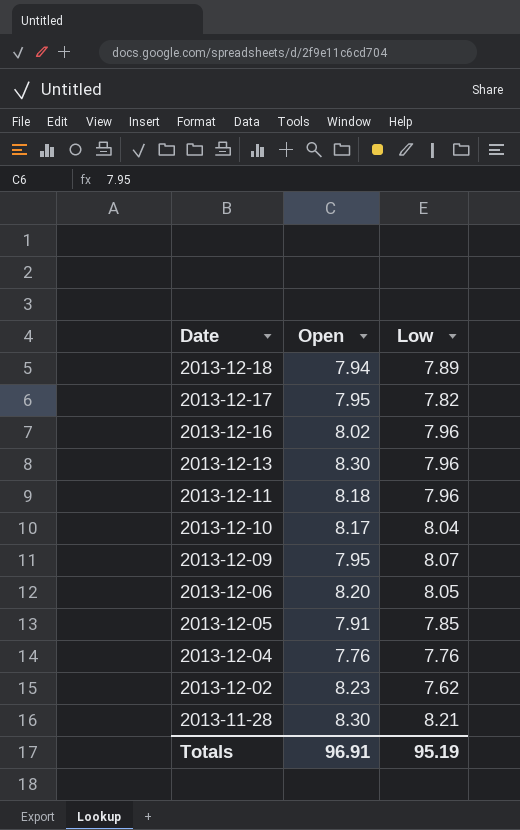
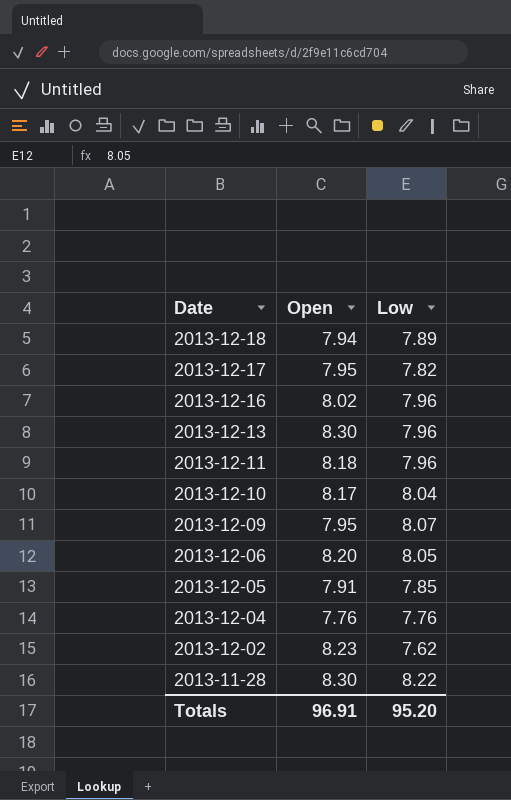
2013-11-28 | Low: 8.21 -> 8.22
Totals | Low: 95.19 -> 95.20

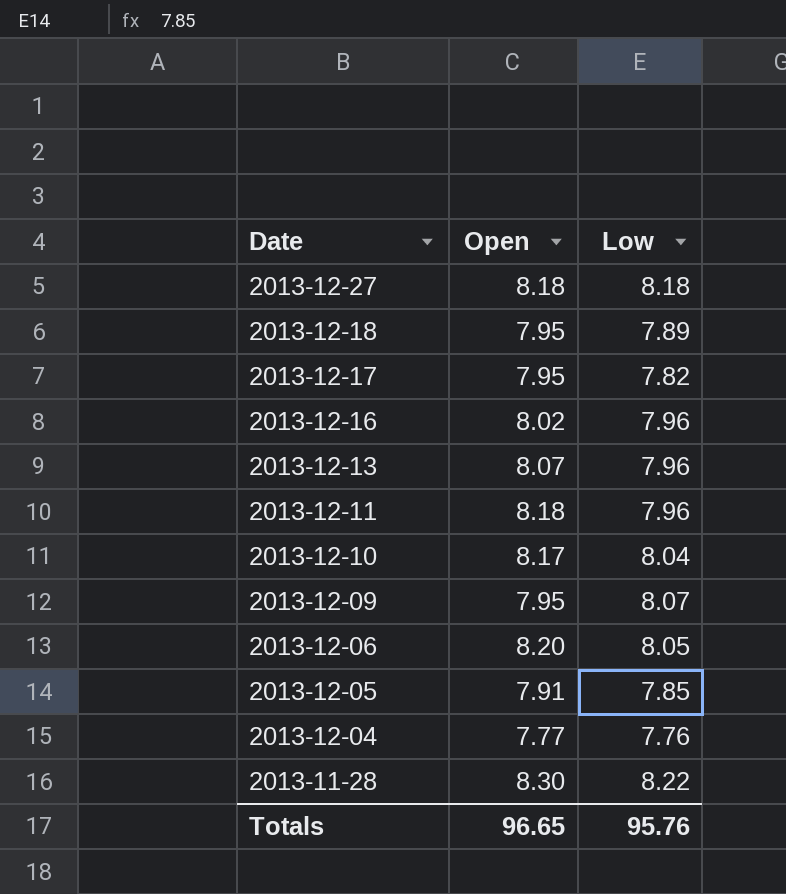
row 2013-12-02: 8.23 | 7.62 -> none
row 2013-12-27: none -> 8.18 | 8.18
2013-12-18 | Open: 7.94 -> 7.95
2013-12-13 | Open: 8.30 -> 8.07
2013-12-04 | Open: 7.76 -> 7.77
Totals | Open: 96.91 -> 96.65
Totals | Low: 95.20 -> 95.76

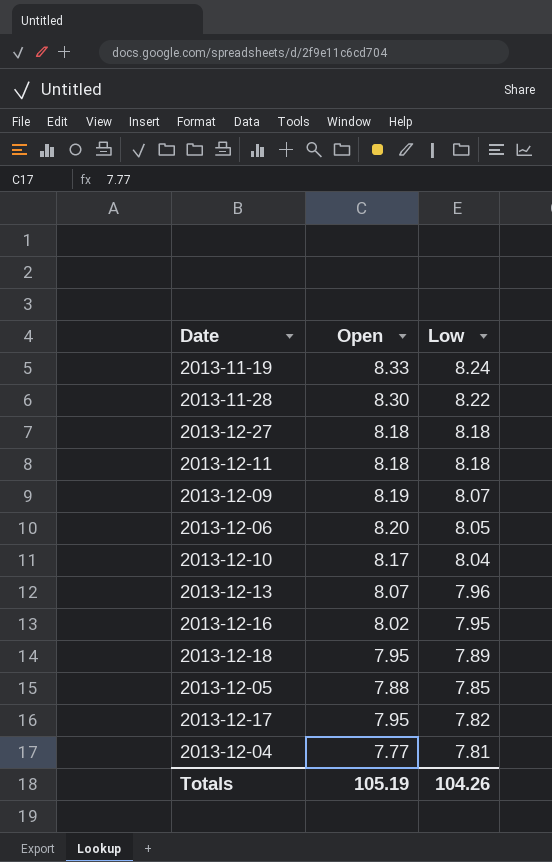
row order: Date descending -> Low descending
row 2013-11-19: none -> 8.33 | 8.24
2013-12-11 | Low: 7.96 -> 8.18
2013-12-09 | Open: 7.95 -> 8.19
2013-12-16 | Low: 7.96 -> 7.95
2013-12-05 | Open: 7.91 -> 7.88
2013-12-04 | Low: 7.76 -> 7.81
Totals | Open: 96.65 -> 105.19
Totals | Low: 95.76 -> 104.26

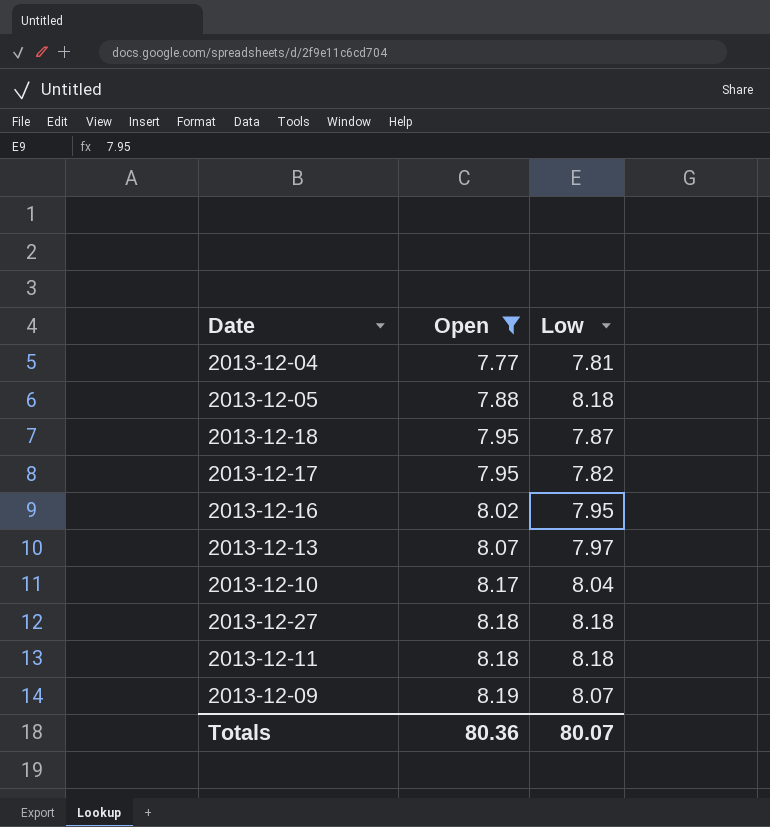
filter: none -> Open <= 8.19
row order: Low descending -> Open ascending
2013-12-05 | Low: 7.85 -> 8.18
2013-12-18 | Low: 7.89 -> 7.87
2013-12-13 | Low: 7.96 -> 7.97
Totals | Open: 105.19 -> 80.36
Totals | Low: 104.26 -> 80.07

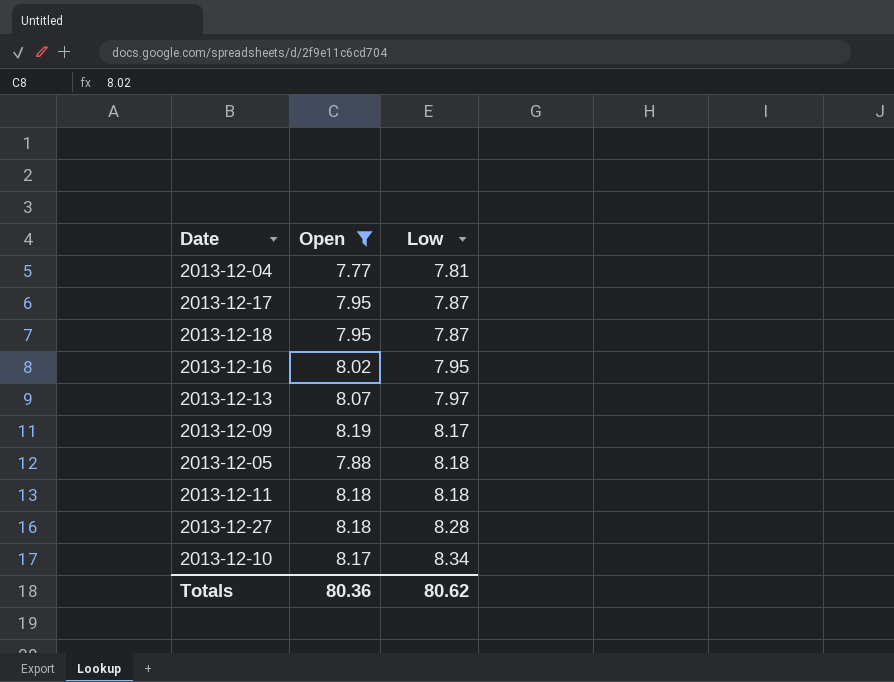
row order: Open ascending -> Low ascending
2013-12-17 | Low: 7.82 -> 7.87
2013-12-09 | Low: 8.07 -> 8.17
2013-12-27 | Low: 8.18 -> 8.28
2013-12-10 | Low: 8.04 -> 8.34
Totals | Low: 80.07 -> 80.62

